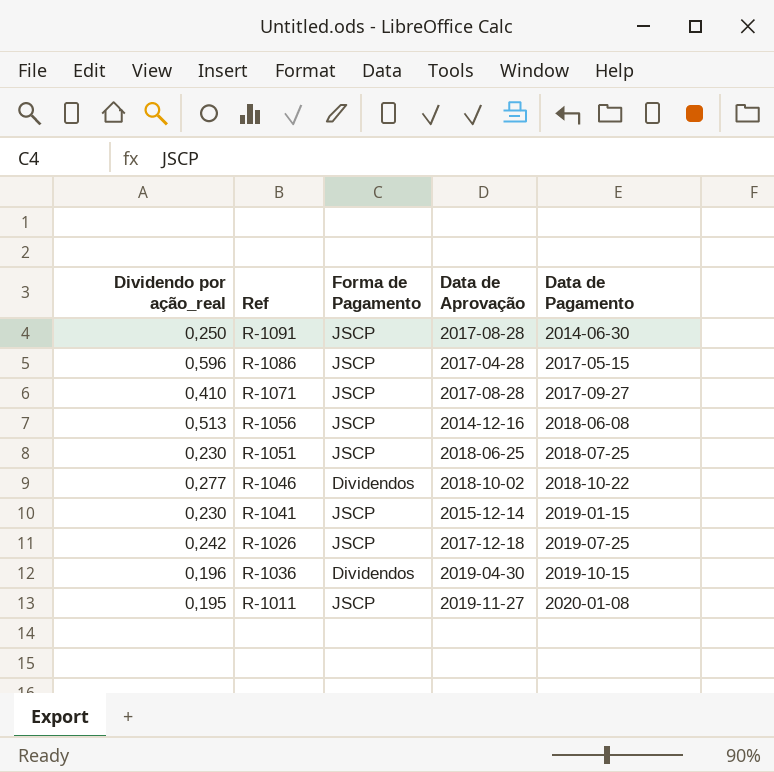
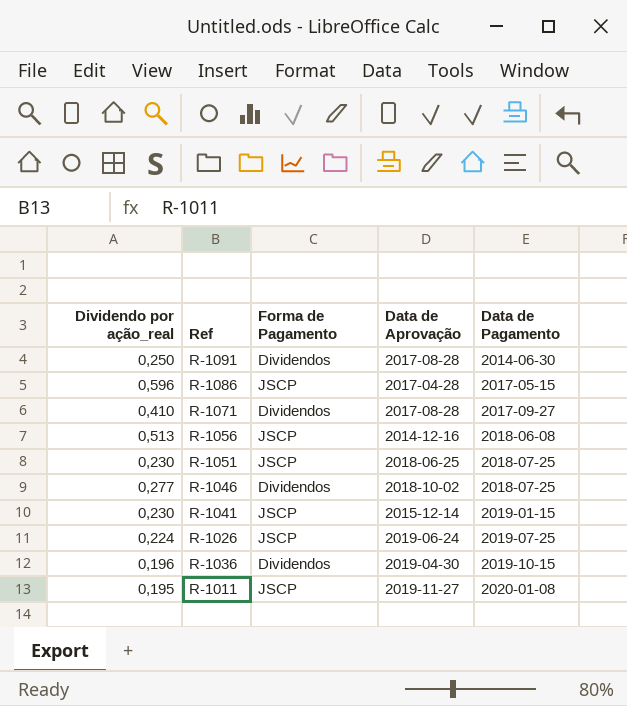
R-1091 | Forma de Pagamento: JSCP -> Dividendos
R-1071 | Forma de Pagamento: JSCP -> Dividendos
R-1046 | Data de Pagamento: 2018-10-22 -> 2018-07-25
R-1026 | Dividendo por ação_real: 0,242 -> 0,224
R-1026 | Data de Aprovação: 2017-12-18 -> 2019-06-24

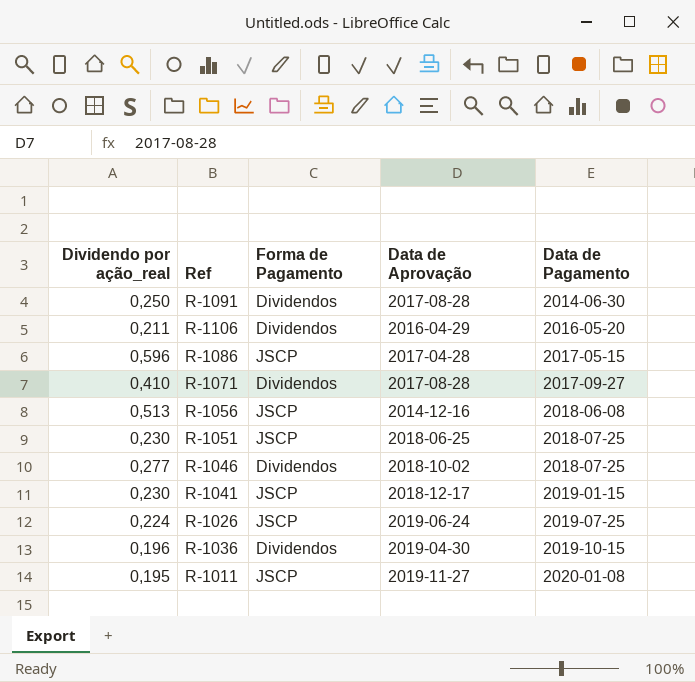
row R-1106: none -> 0,211 | Dividendos | 2016-04-29 | 2016-05-20
R-1041 | Data de Aprovação: 2015-12-14 -> 2018-12-17

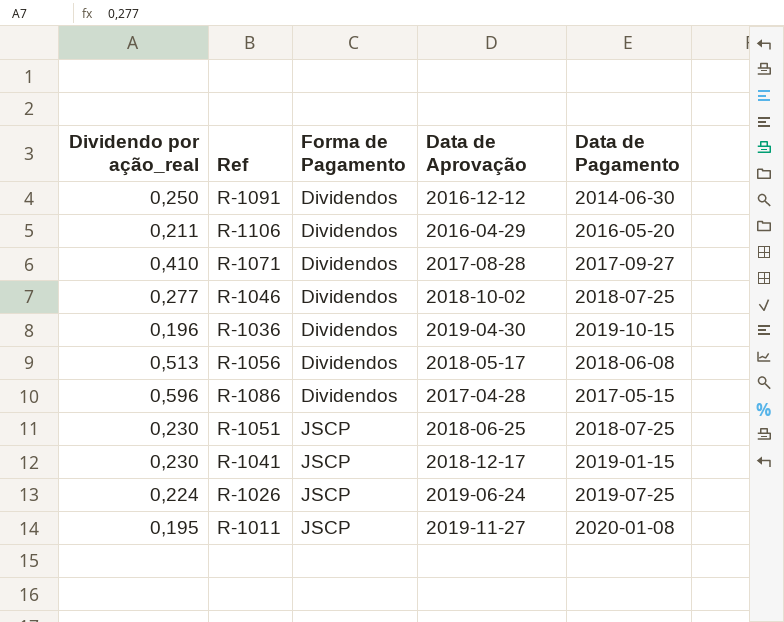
row order: Data de Pagamento ascending -> Forma de Pagamento ascending
R-1091 | Data de Aprovação: 2017-08-28 -> 2016-12-12
R-1056 | Forma de Pagamento: JSCP -> Dividendos
R-1056 | Data de Aprovação: 2014-12-16 -> 2018-05-17
R-1086 | Forma de Pagamento: JSCP -> Dividendos

